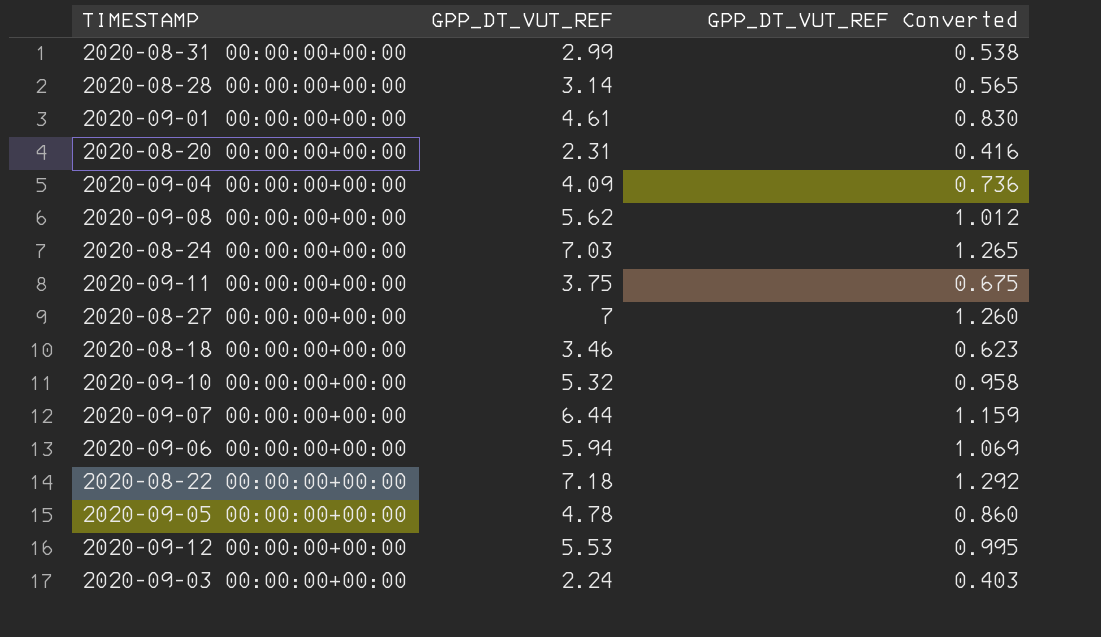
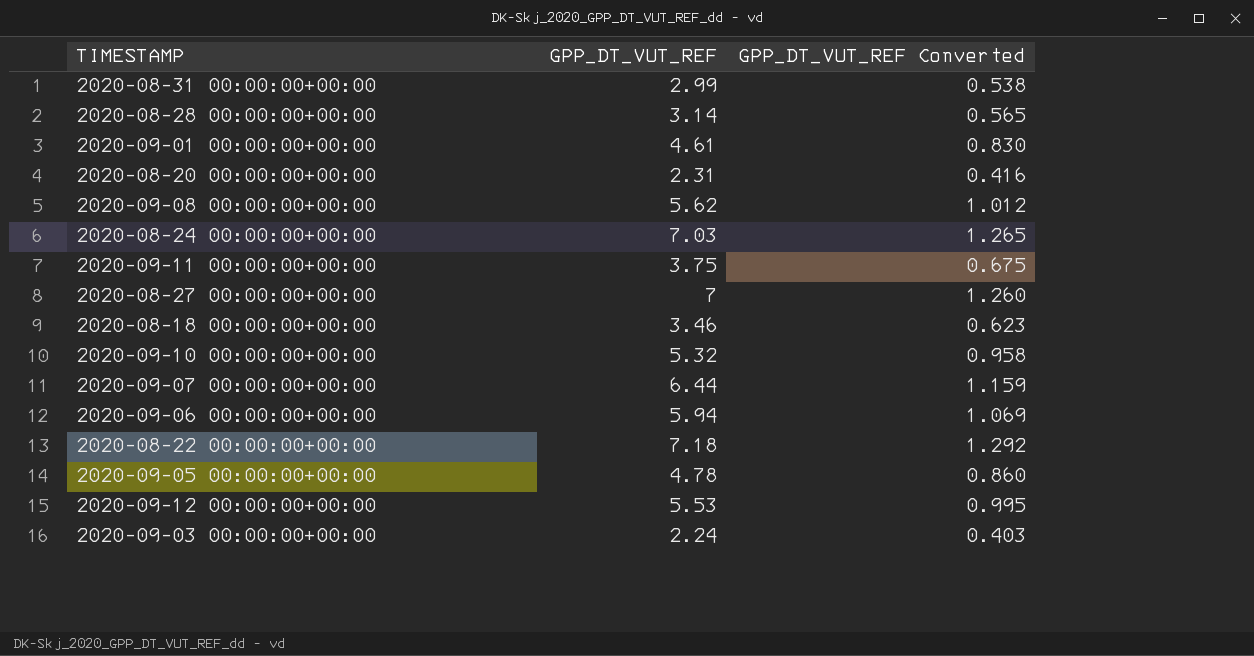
row 2020-09-04 00:00:00+00:00: 4.09 | 0.736 -> none

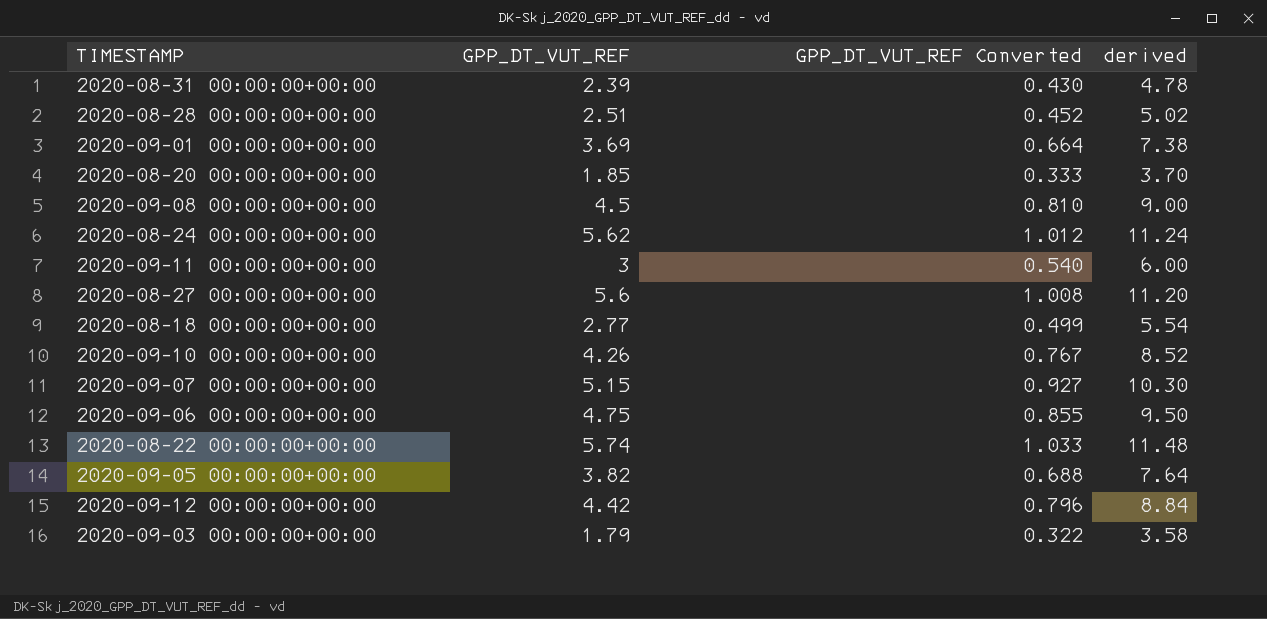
column derived | formula: none -> [GPP_DT_VUT_REF] * 2
2020-08-31 00:00:00+00:00 | GPP_DT_VUT_REF: 2.99 -> 2.39
2020-08-31 00:00:00+00:00 | GPP_DT_VUT_REF Converted: 0.538 -> 0.430
2020-08-28 00:00:00+00:00 | GPP_DT_VUT_REF: 3.14 -> 2.51
2020-08-28 00:00:00+00:00 | GPP_DT_VUT_REF Converted: 0.565 -> 0.452
2020-09-01 00:00:00+00:00 | GPP_DT_VUT_REF: 4.61 -> 3.69
2020-09-01 00:00:00+00:00 | GPP_DT_VUT_REF Converted: 0.830 -> 0.664
2020-08-20 00:00:00+00:00 | GPP_DT_VUT_REF: 2.31 -> 1.85
2020-08-20 00:00:00+00:00 | GPP_DT_VUT_REF Converted: 0.416 -> 0.333
2020-09-08 00:00:00+00:00 | GPP_DT_VUT_REF: 5.62 -> 4.5
2020-09-08 00:00:00+00:00 | GPP_DT_VUT_REF Converted: 1.012 -> 0.810
2020-08-24 00:00:00+00:00 | GPP_DT_VUT_REF: 7.03 -> 5.62
2020-08-24 00:00:00+00:00 | GPP_DT_VUT_REF Converted: 1.265 -> 1.012
2020-09-11 00:00:00+00:00 | GPP_DT_VUT_REF: 3.75 -> 3
2020-09-11 00:00:00+00:00 | GPP_DT_VUT_REF Converted: 0.675 -> 0.540
2020-08-27 00:00:00+00:00 | GPP_DT_VUT_REF: 7 -> 5.6
2020-08-27 00:00:00+00:00 | GPP_DT_VUT_REF Converted: 1.260 -> 1.008
2020-08-18 00:00:00+00:00 | GPP_DT_VUT_REF: 3.46 -> 2.77
2020-08-18 00:00:00+00:00 | GPP_DT_VUT_REF Converted: 0.623 -> 0.499
2020-09-10 00:00:00+00:00 | GPP_DT_VUT_REF: 5.32 -> 4.26
2020-09-10 00:00:00+00:00 | GPP_DT_VUT_REF Converted: 0.958 -> 0.767
2020-09-07 00:00:00+00:00 | GPP_DT_VUT_REF: 6.44 -> 5.15
2020-09-07 00:00:00+00:00 | GPP_DT_VUT_REF Converted: 1.159 -> 0.927
2020-09-06 00:00:00+00:00 | GPP_DT_VUT_REF: 5.94 -> 4.75
2020-09-06 00:00:00+00:00 | GPP_DT_VUT_REF Converted: 1.069 -> 0.855
2020-08-22 00:00:00+00:00 | GPP_DT_VUT_REF: 7.18 -> 5.74
2020-08-22 00:00:00+00:00 | GPP_DT_VUT_REF Converted: 1.292 -> 1.033
2020-09-05 00:00:00+00:00 | GPP_DT_VUT_REF: 4.78 -> 3.82
2020-09-05 00:00:00+00:00 | GPP_DT_VUT_REF Converted: 0.860 -> 0.688
2020-09-12 00:00:00+00:00 | GPP_DT_VUT_REF: 5.53 -> 4.42
2020-09-12 00:00:00+00:00 | GPP_DT_VUT_REF Converted: 0.995 -> 0.796
2020-09-03 00:00:00+00:00 | GPP_DT_VUT_REF: 2.24 -> 1.79
2020-09-03 00:00:00+00:00 | GPP_DT_VUT_REF Converted: 0.403 -> 0.322

